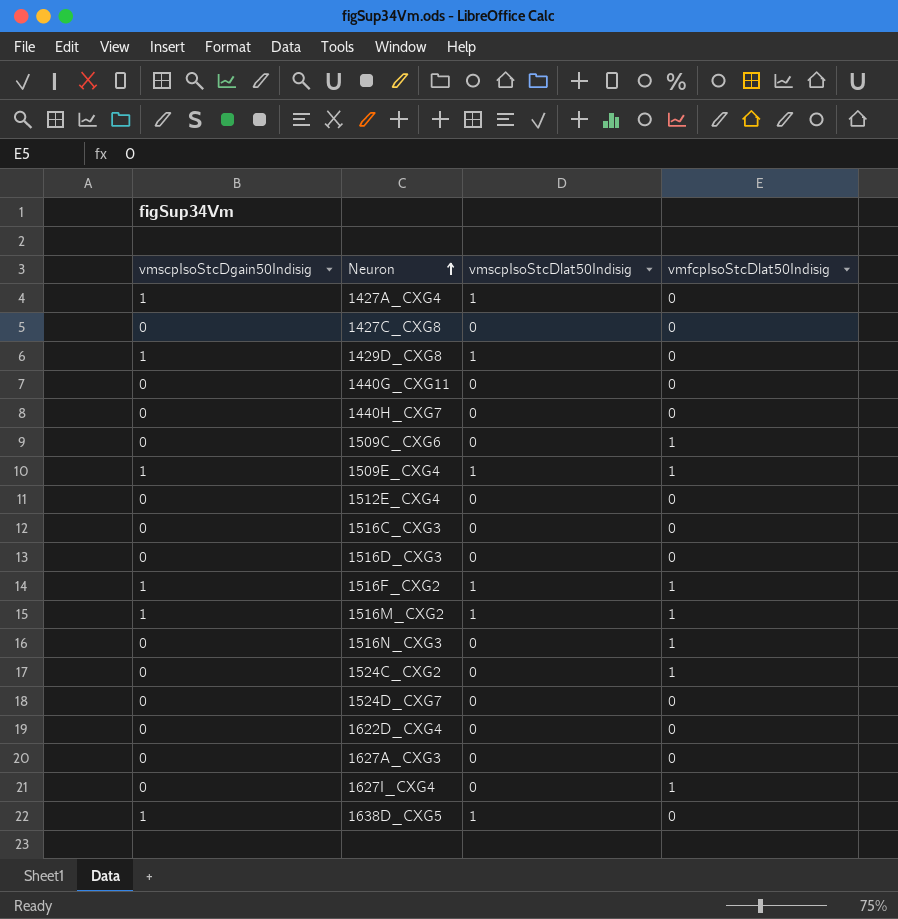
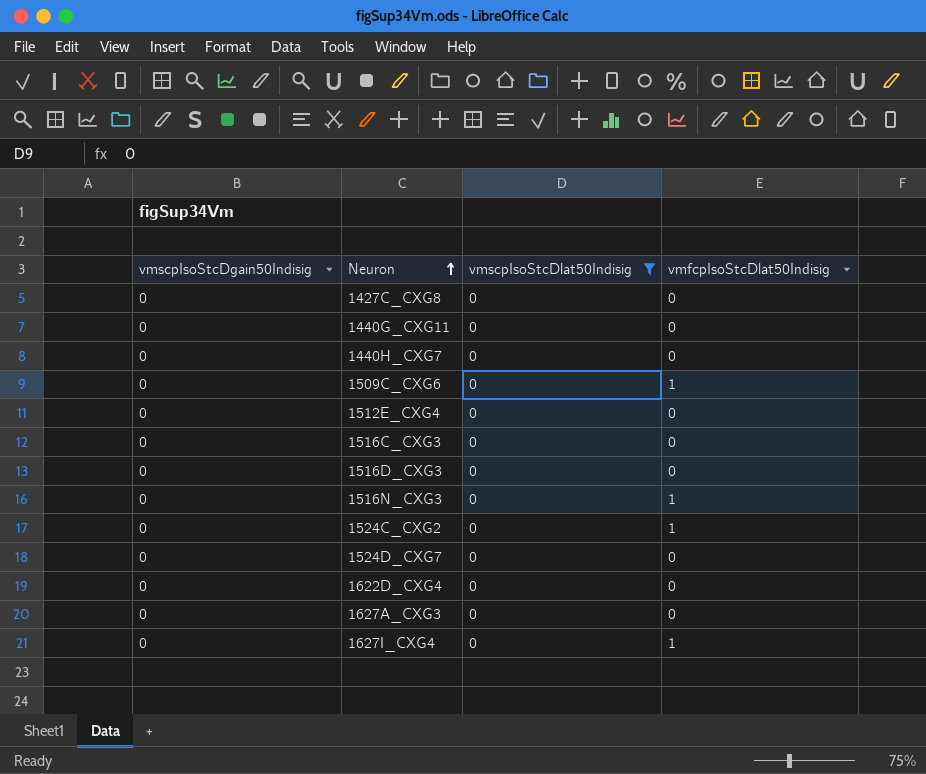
filter: none -> vmscpIsoStcDlat50Indisig = 0

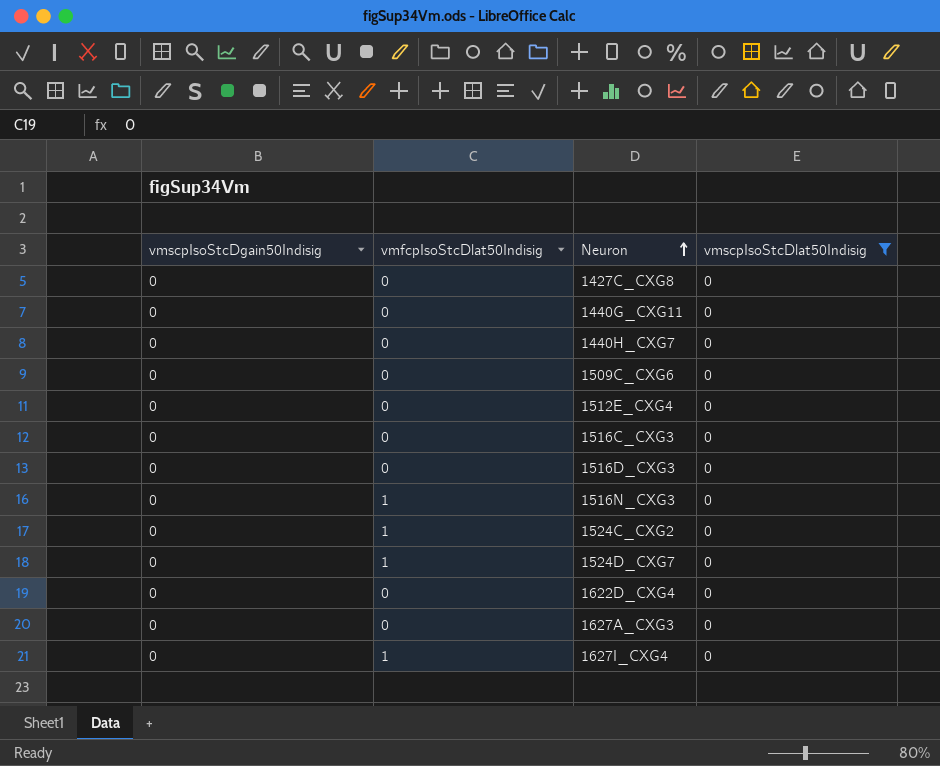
column vmfcpIsoStcDlat50Indisig | position: 4 -> 2
1509C_CXG6 | vmfcpIsoStcDlat50Indisig: 1 -> 0
1524D_CXG7 | vmfcpIsoStcDlat50Indisig: 0 -> 1

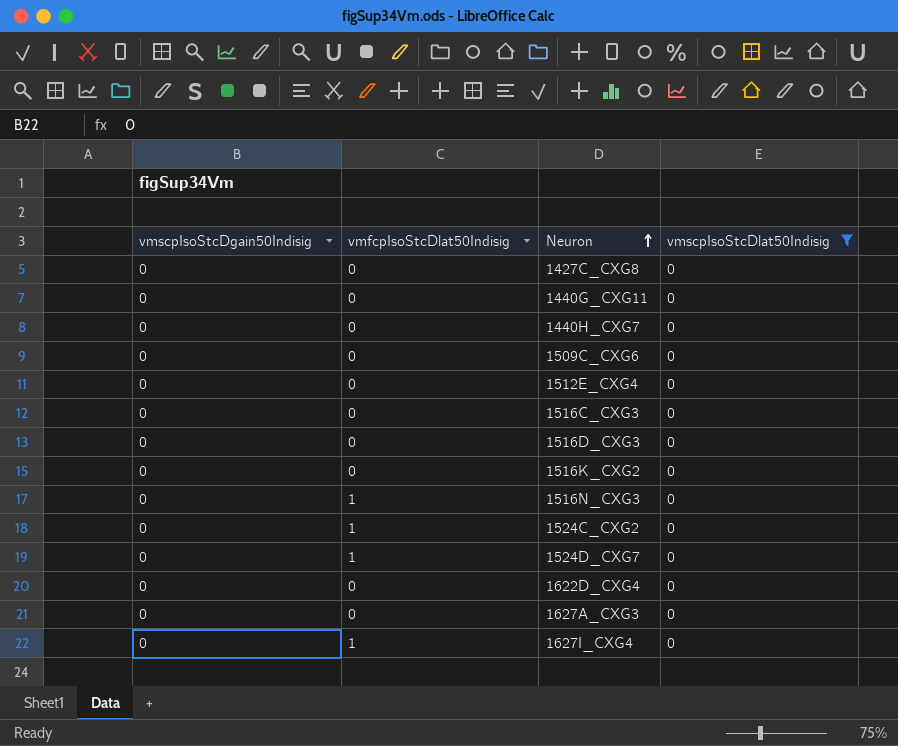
row 1516K_CXG2: none -> 0 | 0 | 0

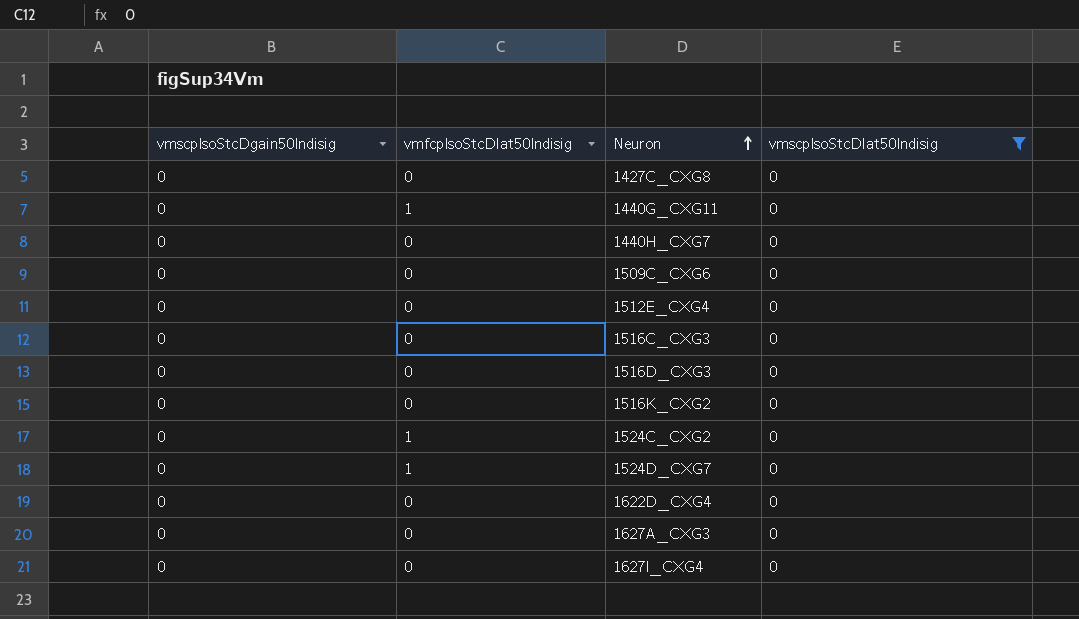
row 1516N_CXG3: 0 | 1 | 0 -> none
1440G_CXG11 | vmfcpIsoStcDlat50Indisig: 0 -> 1
1627I_CXG4 | vmfcpIsoStcDlat50Indisig: 1 -> 0

